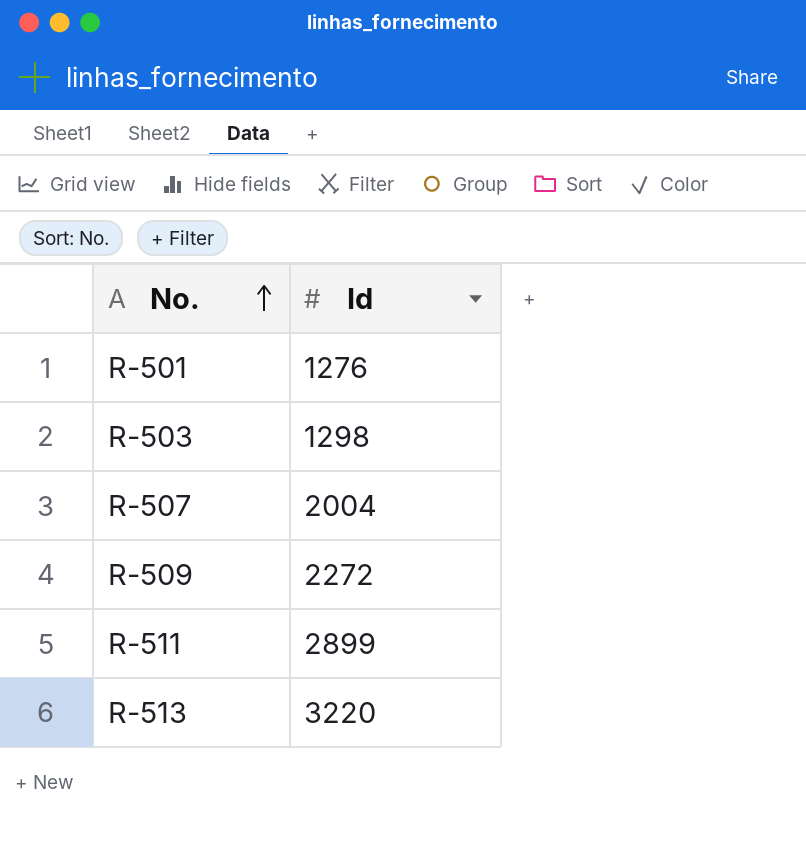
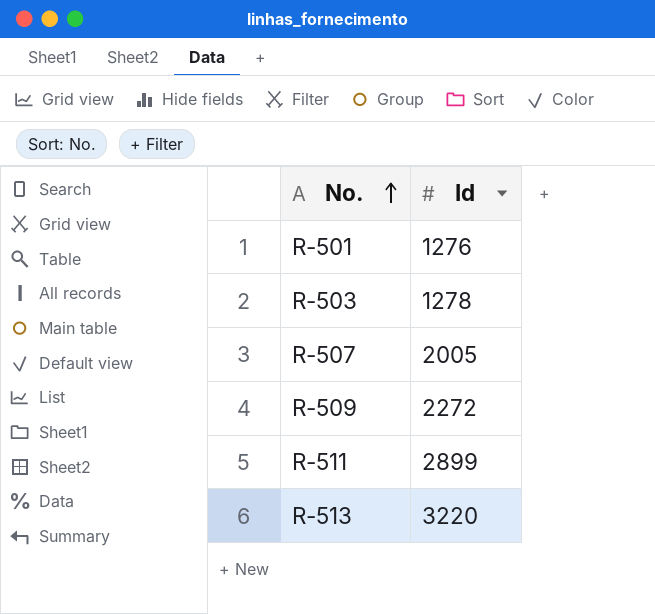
R-503 | Id: 1298 -> 1278
R-507 | Id: 2004 -> 2005

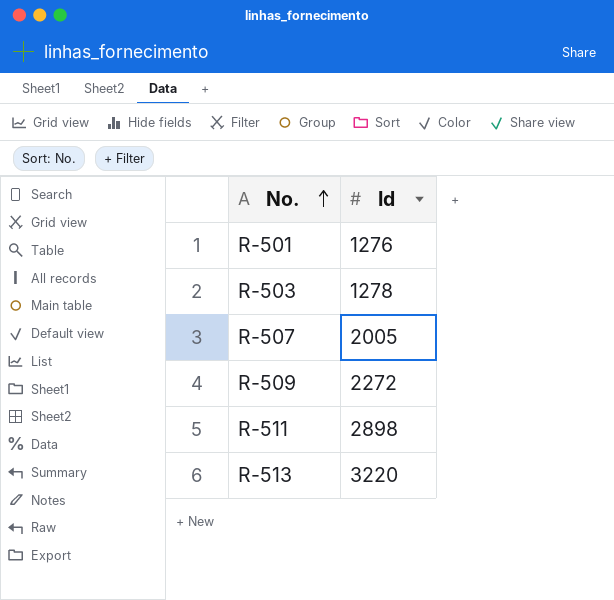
R-511 | Id: 2899 -> 2898

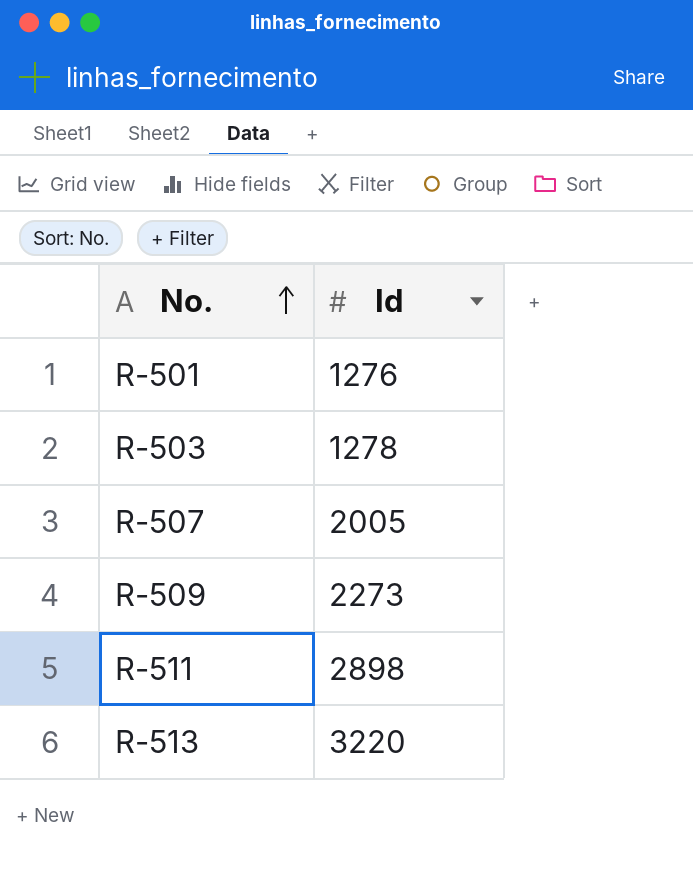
R-509 | Id: 2272 -> 2273

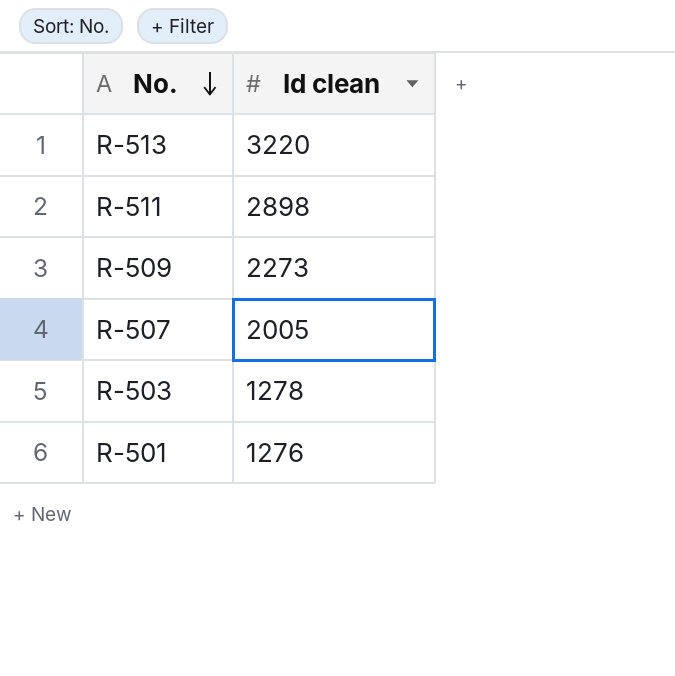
row order: No. ascending -> No. descending
column name: Id -> Id clean

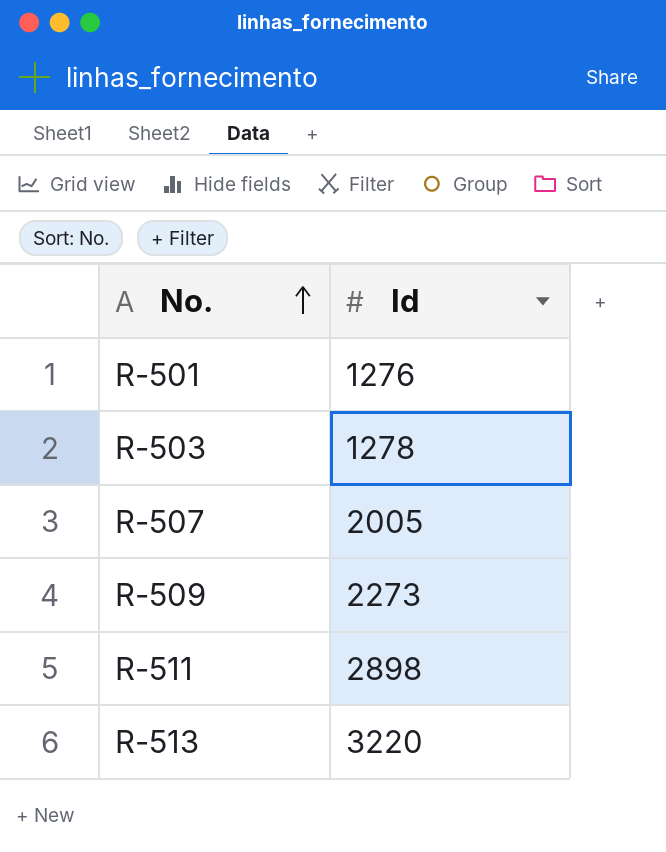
row order: No. descending -> No. ascending
column name: Id clean -> Id

